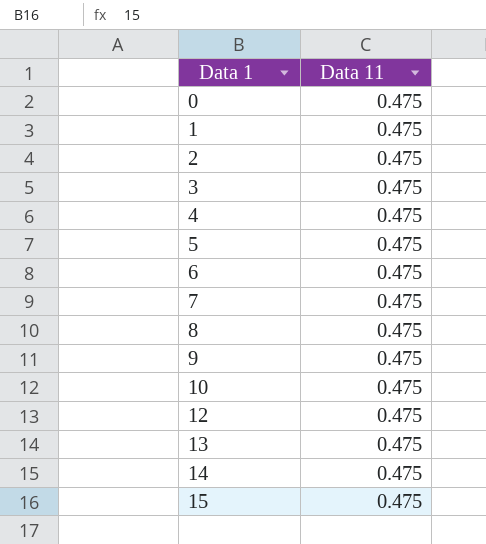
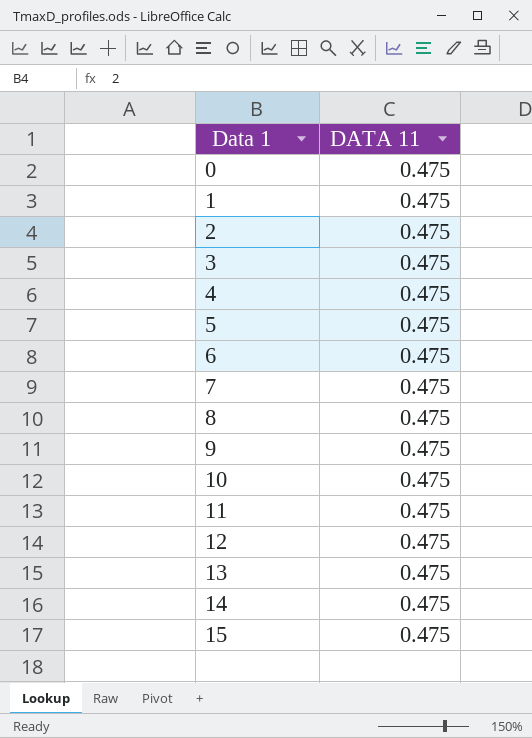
column name: Data 11 -> DATA 11
row 11: none -> 0.475

